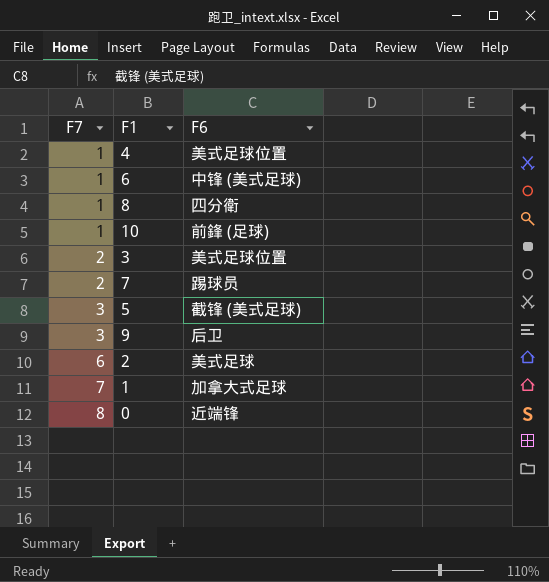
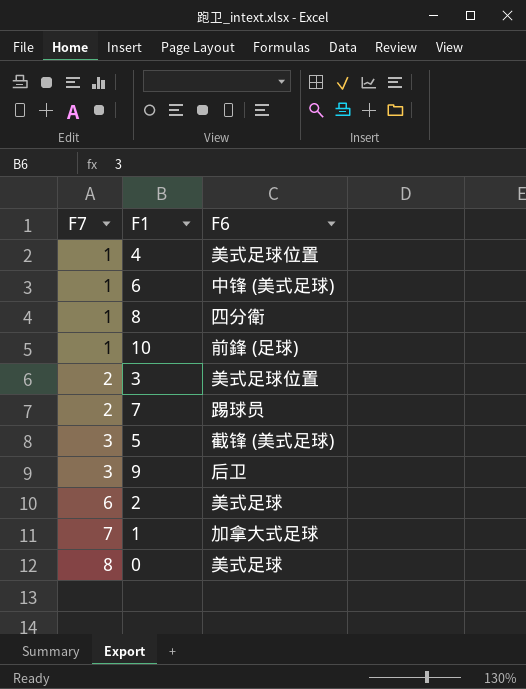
0 | F6: 近端锋 -> 美式足球

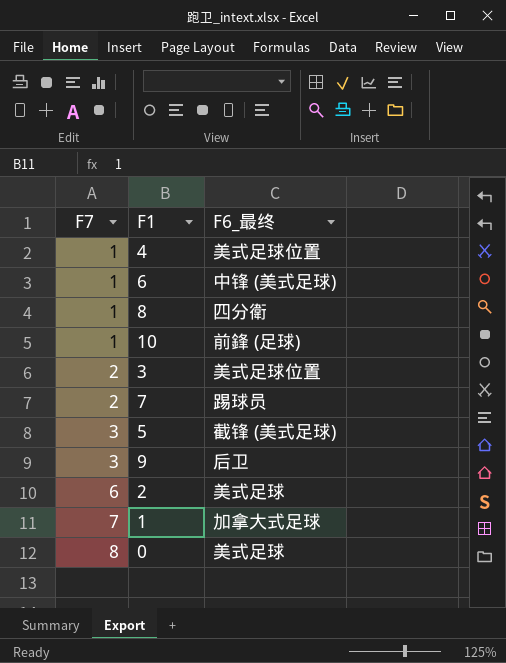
column name: F6 -> F6_最终

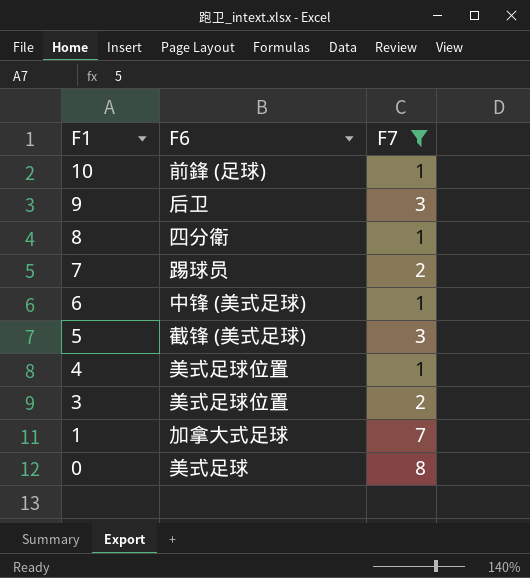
filter: none -> F7 != 6
row order: F7 ascending -> F1 descending
column name: F6_最终 -> F6
column F7 | position: 1 -> 3

